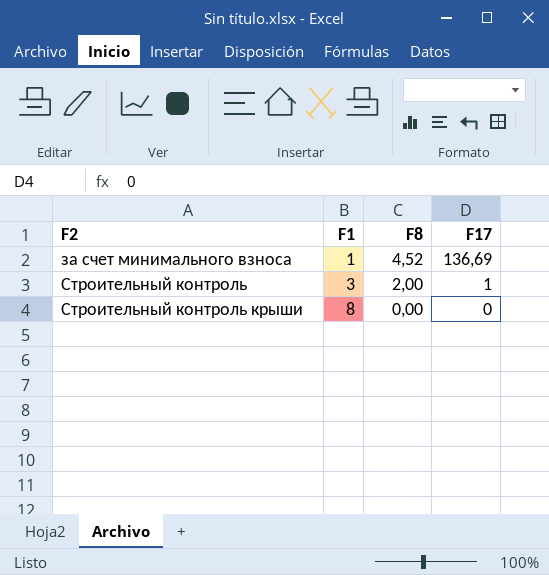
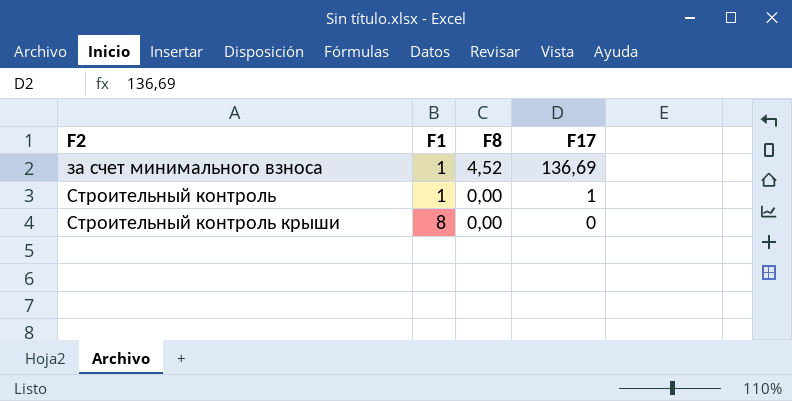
Строительный контроль | F1: 3 -> 1
Строительный контроль | F8: 2,00 -> 0,00

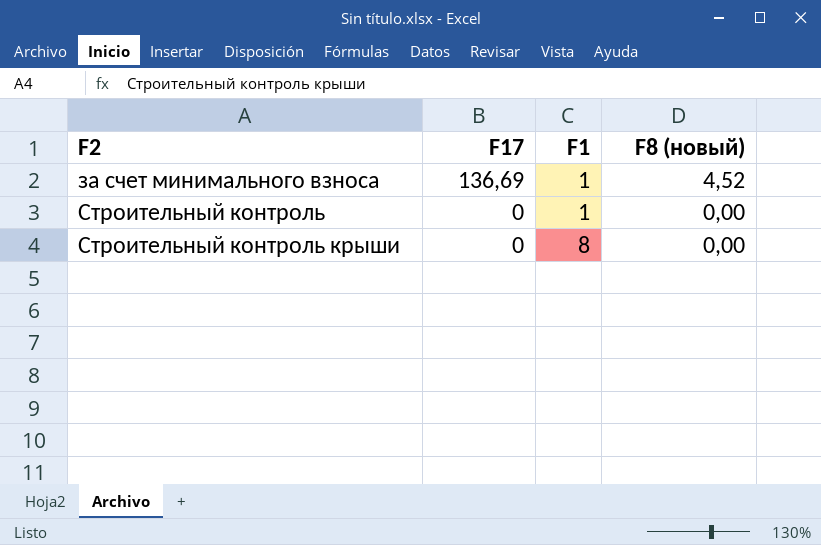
column F17 | position: 4 -> 2
column name: F8 -> F8 (новый)
Строительный контроль | F17: 1 -> 0

